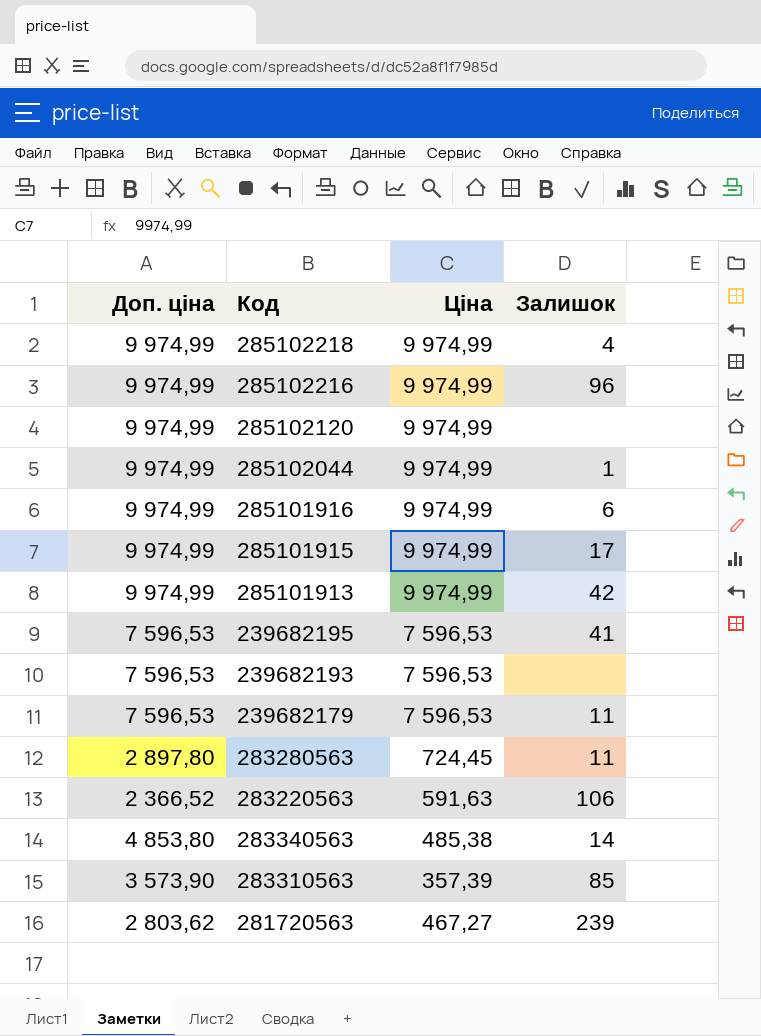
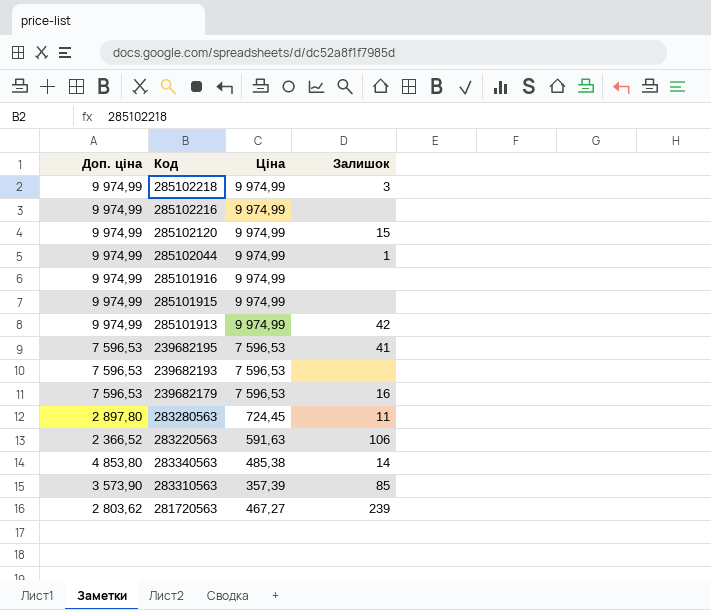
285102218 | Залишок: 4 -> 3
285102216 | Залишок: 96 -> none
285102120 | Залишок: none -> 15
285101916 | Залишок: 6 -> none
285101915 | Залишок: 17 -> none
239682179 | Залишок: 11 -> 16

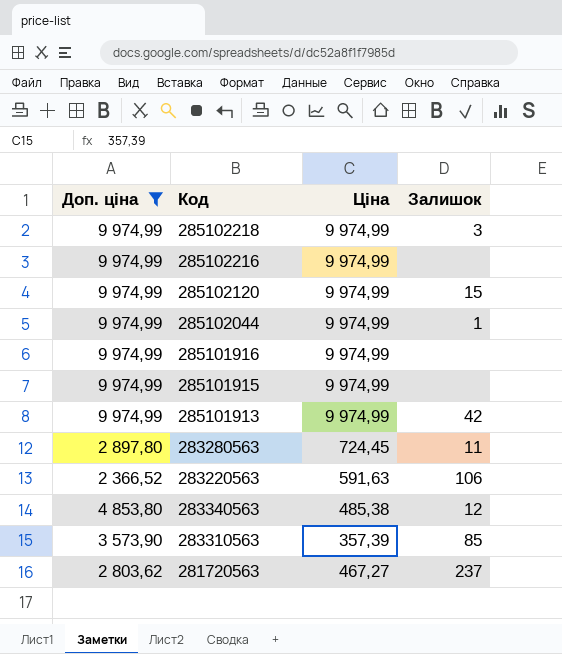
filter: none -> Доп. ціна != 7 596,53
283340563 | Залишок: 14 -> 12
281720563 | Залишок: 239 -> 237

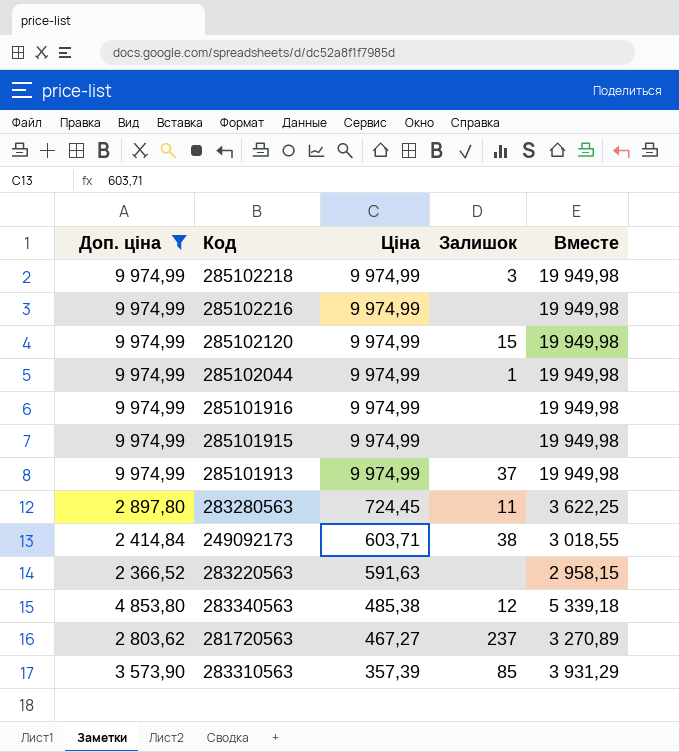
row order: none -> Ціна descending
column Вместе | formula: none -> [Доп. ціна] + [Ціна]
285101913 | Залишок: 42 -> 37
row 249092173: none -> 2 414,84 | 603,71 | 38 | 3 018,55
283220563 | Залишок: 106 -> none

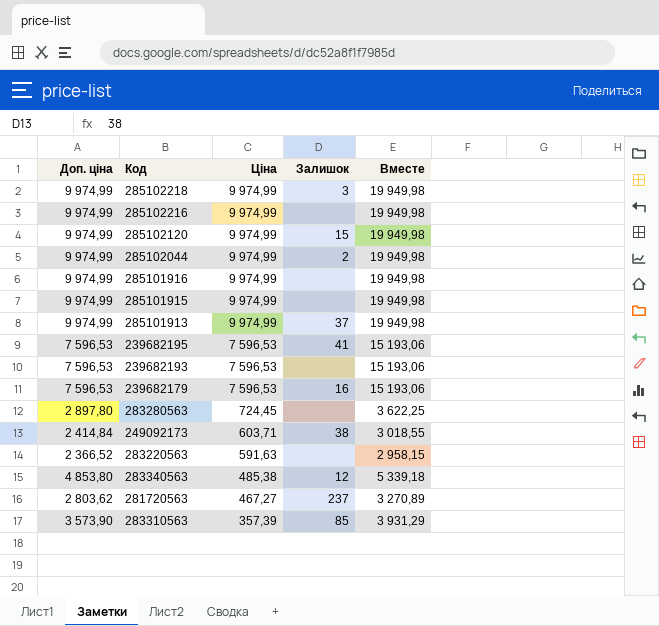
filter: Доп. ціна != 7 596,53 -> none
285102044 | Залишок: 1 -> 2
283280563 | Залишок: 11 -> none

